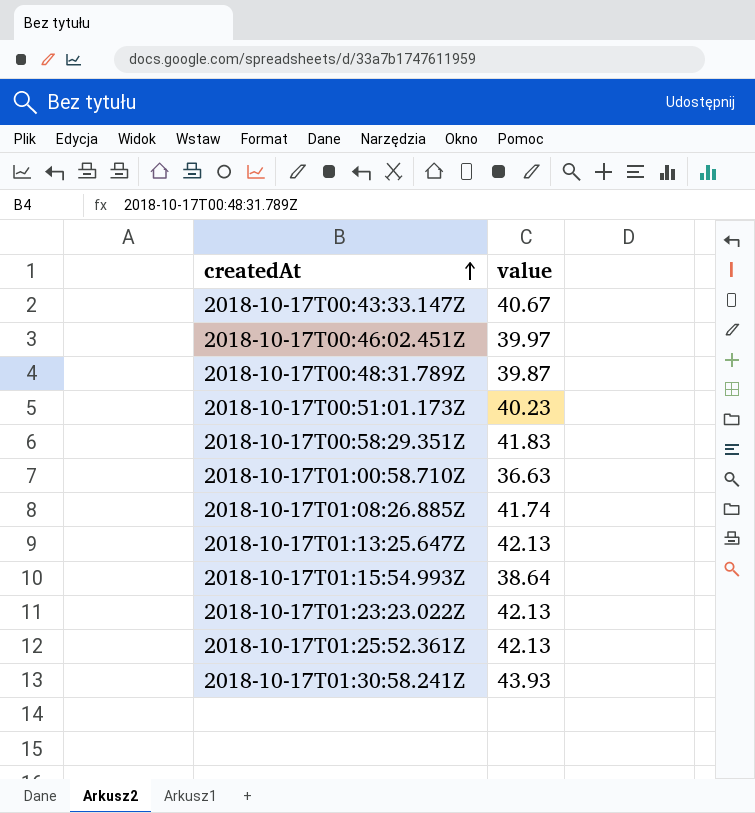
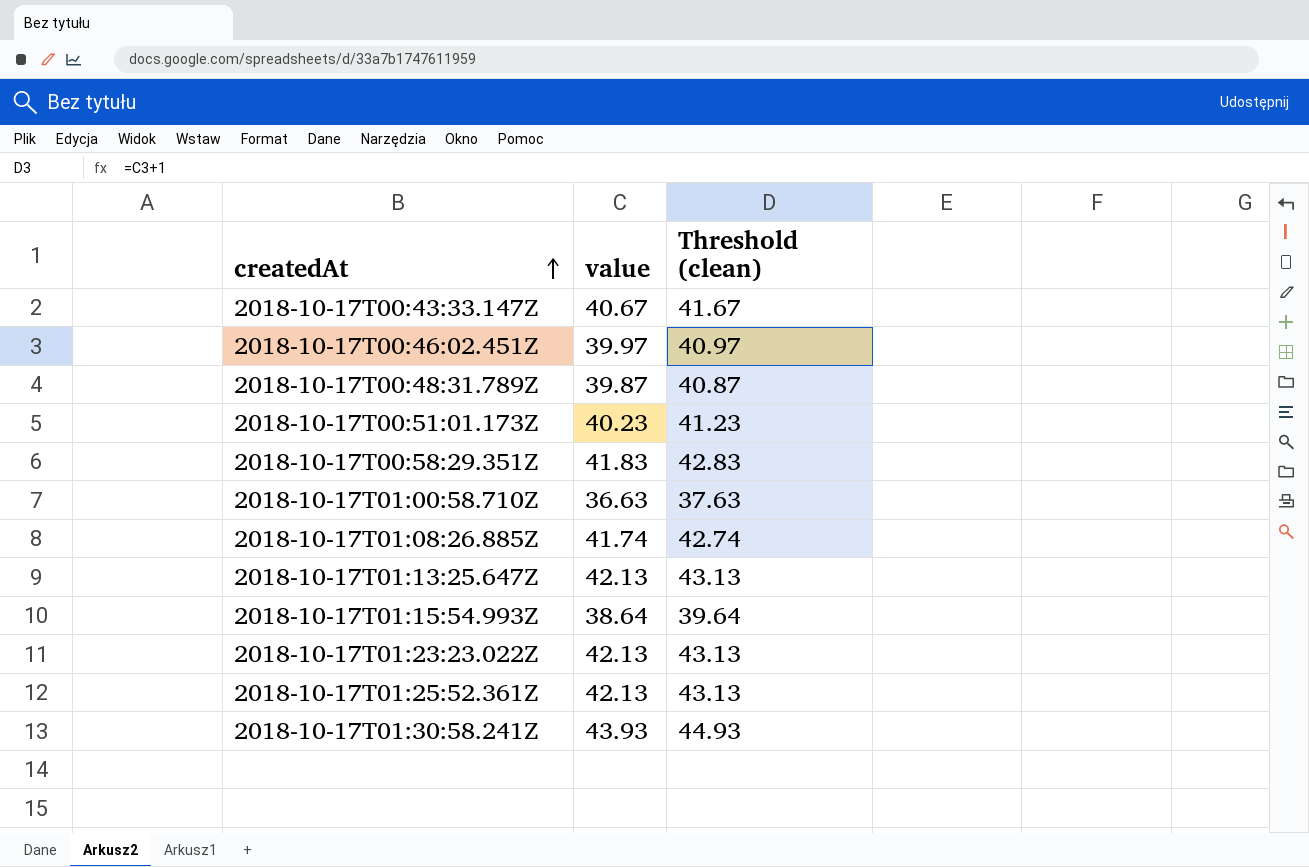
column Threshold (clean) | formula: none -> [value] + 1

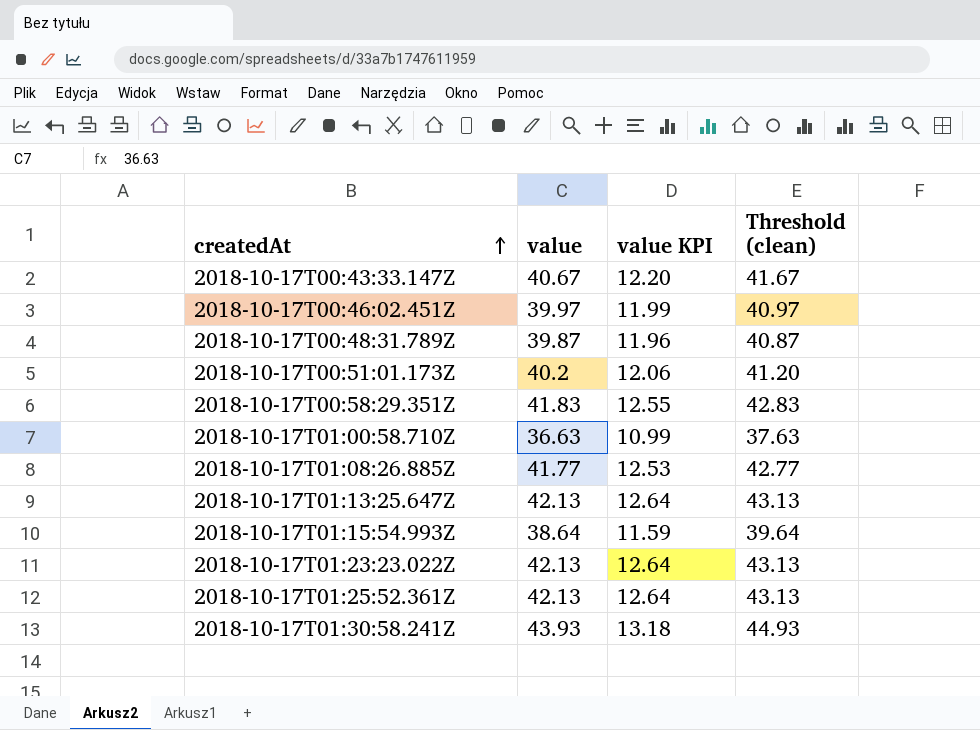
column value KPI | formula: none -> [value] * 0.3
2018-10-17T00:51:01.173Z | value: 40.23 -> 40.2
2018-10-17T00:51:01.173Z | Threshold (clean): 41.23 -> 41.20
2018-10-17T01:08:26.885Z | value: 41.74 -> 41.77
2018-10-17T01:08:26.885Z | Threshold (clean): 42.74 -> 42.77

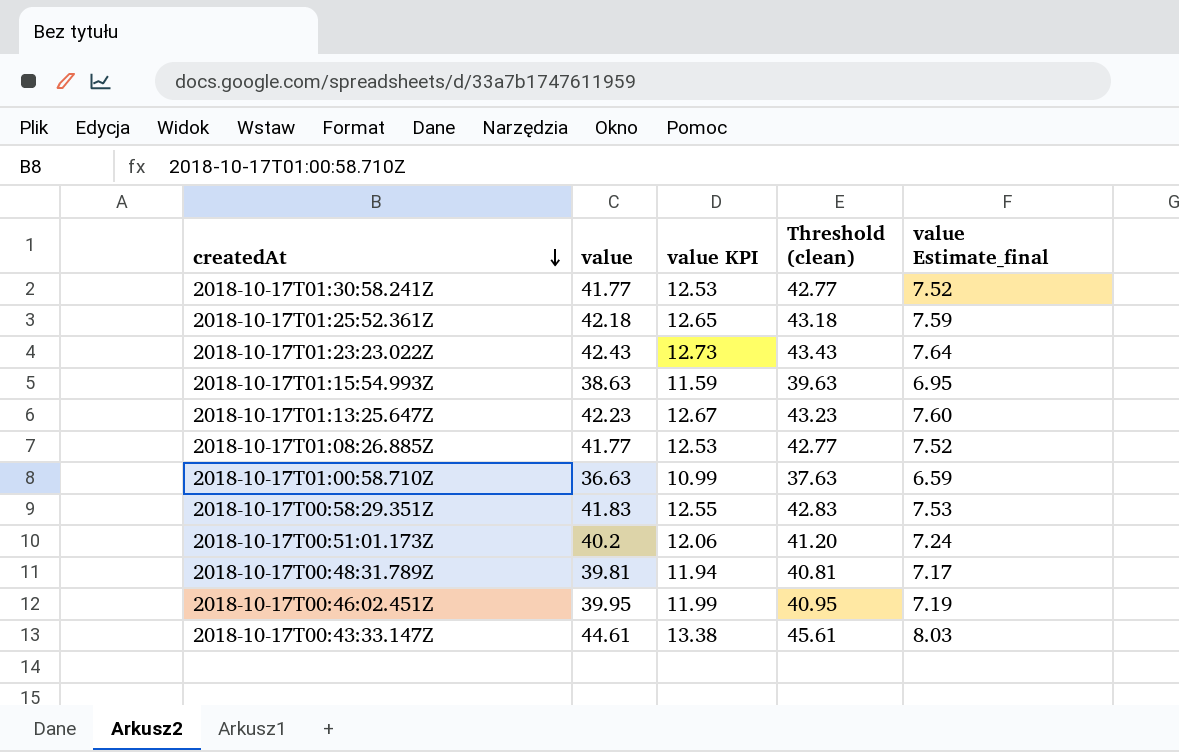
row order: createdAt ascending -> createdAt descending
column value Estimate_final | formula: none -> [value] * 0.18
2018-10-17T01:30:58.241Z | value: 43.93 -> 41.77
2018-10-17T01:30:58.241Z | value KPI: 13.18 -> 12.53
2018-10-17T01:30:58.241Z | Threshold (clean): 44.93 -> 42.77
2018-10-17T01:25:52.361Z | value: 42.13 -> 42.18
2018-10-17T01:25:52.361Z | value KPI: 12.64 -> 12.65
2018-10-17T01:25:52.361Z | Threshold (clean): 43.13 -> 43.18
2018-10-17T01:23:23.022Z | value: 42.13 -> 42.43
2018-10-17T01:23:23.022Z | value KPI: 12.64 -> 12.73
2018-10-17T01:23:23.022Z | Threshold (clean): 43.13 -> 43.43
2018-10-17T01:15:54.993Z | value: 38.64 -> 38.63
2018-10-17T01:15:54.993Z | Threshold (clean): 39.64 -> 39.63
2018-10-17T01:13:25.647Z | value: 42.13 -> 42.23
2018-10-17T01:13:25.647Z | value KPI: 12.64 -> 12.67
2018-10-17T01:13:25.647Z | Threshold (clean): 43.13 -> 43.23
2018-10-17T00:48:31.789Z | value: 39.87 -> 39.81
2018-10-17T00:48:31.789Z | value KPI: 11.96 -> 11.94
2018-10-17T00:48:31.789Z | Threshold (clean): 40.87 -> 40.81
2018-10-17T00:46:02.451Z | value: 39.97 -> 39.95
2018-10-17T00:46:02.451Z | Threshold (clean): 40.97 -> 40.95
2018-10-17T00:43:33.147Z | value: 40.67 -> 44.61
2018-10-17T00:43:33.147Z | value KPI: 12.20 -> 13.38
2018-10-17T00:43:33.147Z | Threshold (clean): 41.67 -> 45.61

